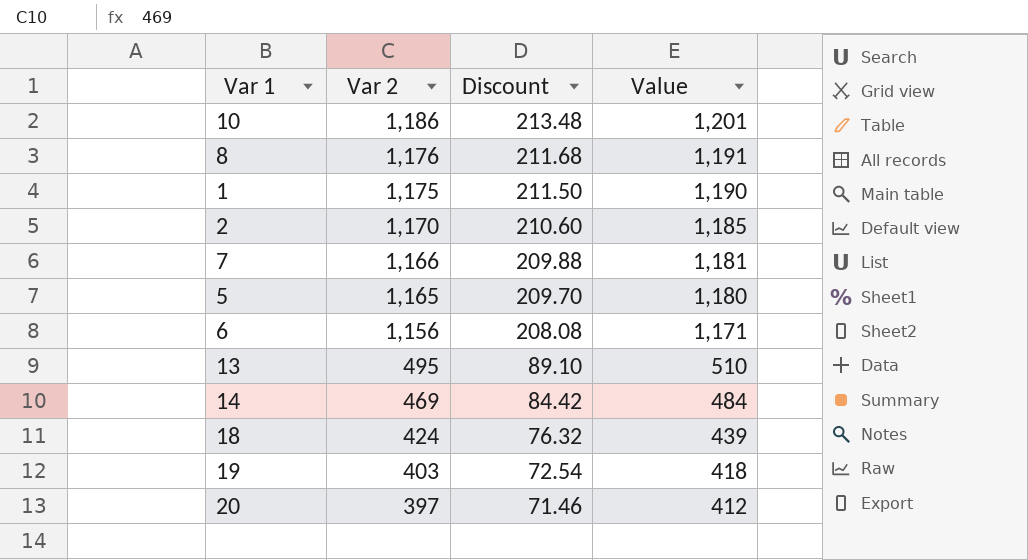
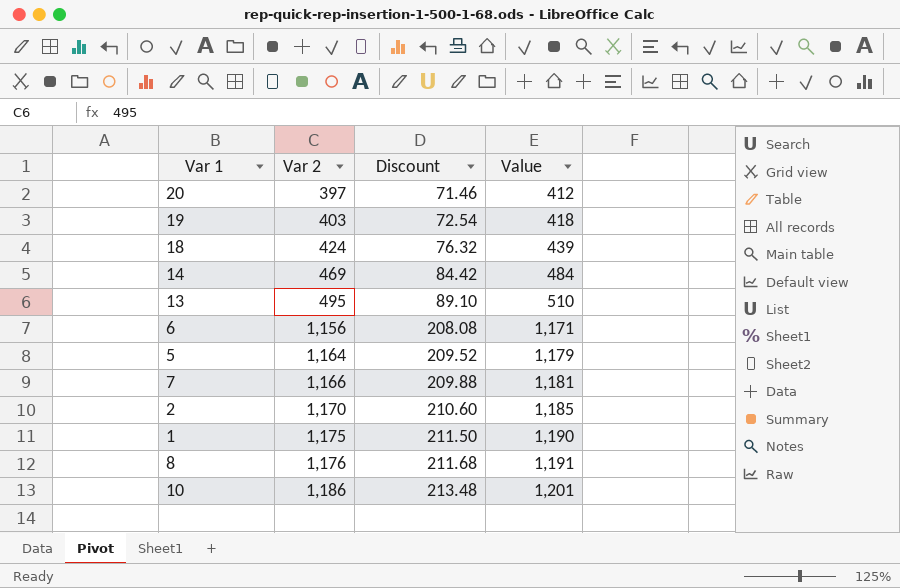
row order: Var 2 descending -> Var 2 ascending
5 | Var 2: 1,165 -> 1,164
5 | Discount: 209.70 -> 209.52
5 | Value: 1,180 -> 1,179

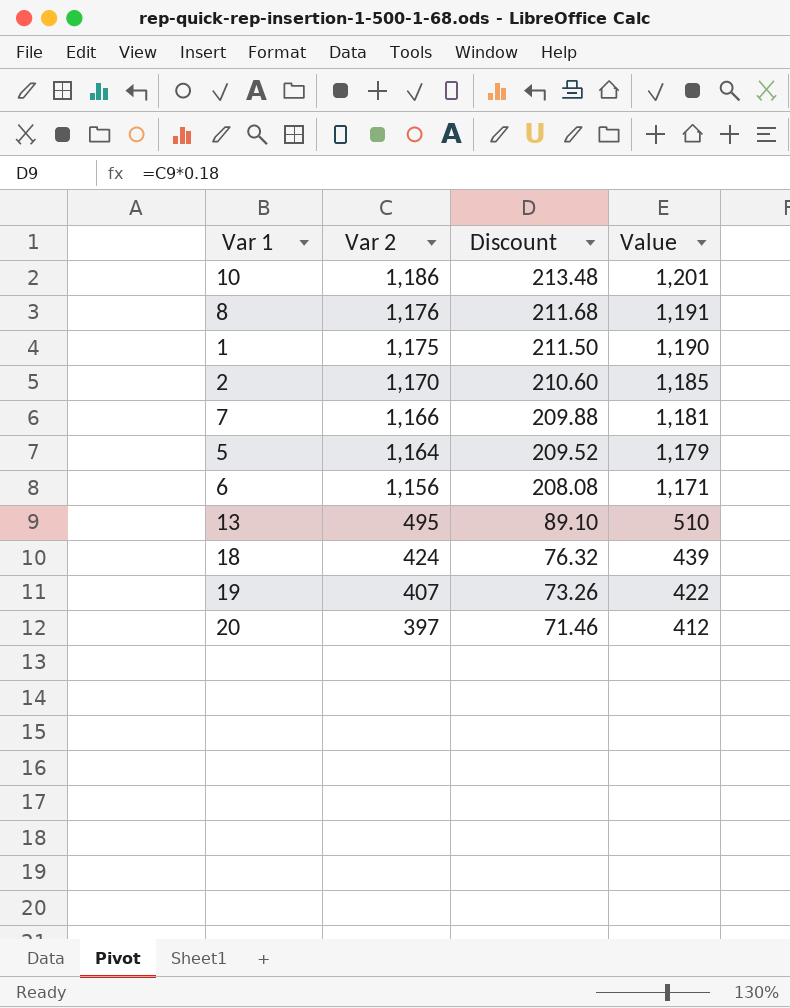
row order: Var 2 ascending -> Var 2 descending
row 14: 469 | 84.42 | 484 -> none
19 | Var 2: 403 -> 407
19 | Discount: 72.54 -> 73.26
19 | Value: 418 -> 422

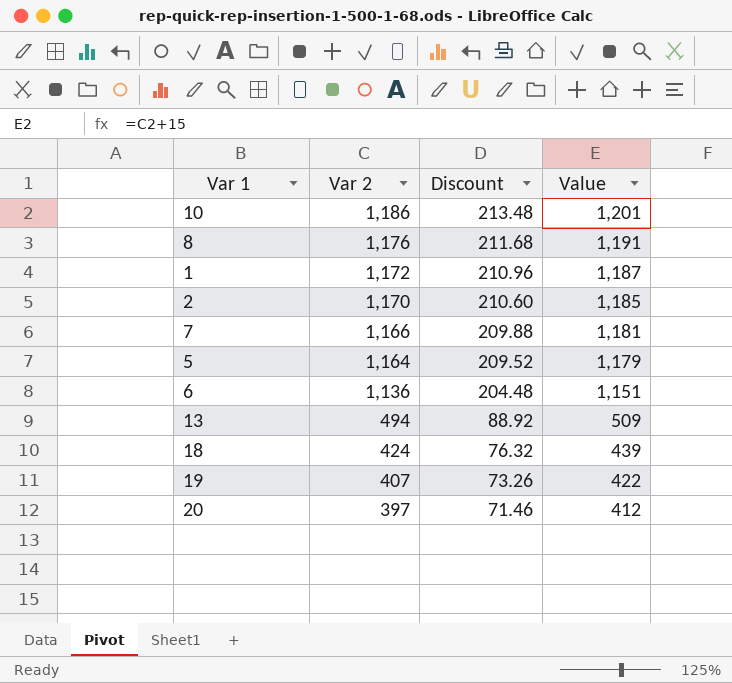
1 | Var 2: 1,175 -> 1,172
1 | Discount: 211.50 -> 210.96
1 | Value: 1,190 -> 1,187
6 | Var 2: 1,156 -> 1,136
6 | Discount: 208.08 -> 204.48
6 | Value: 1,171 -> 1,151
13 | Var 2: 495 -> 494
13 | Discount: 89.10 -> 88.92
13 | Value: 510 -> 509

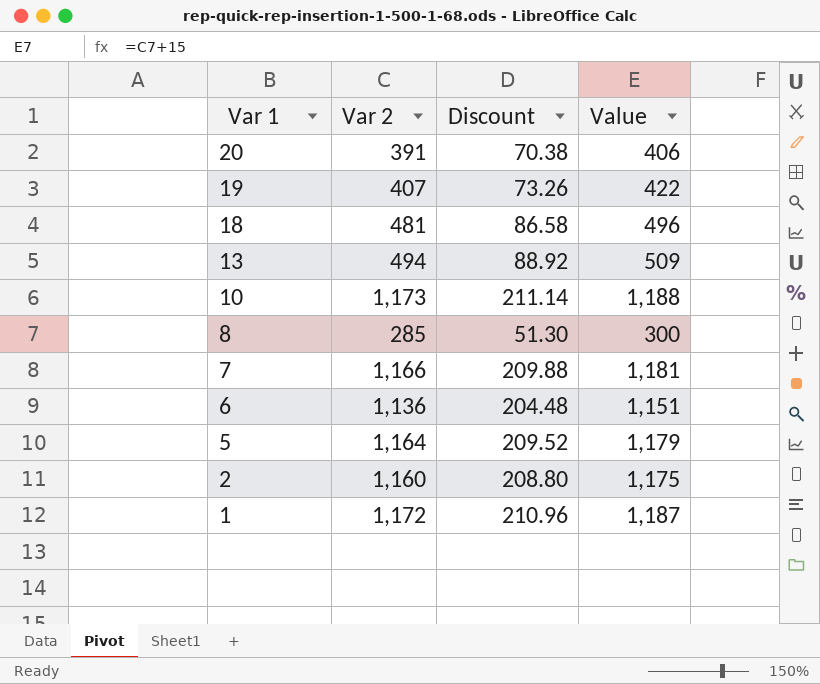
row order: Var 2 descending -> Var 1 descending
20 | Var 2: 397 -> 391
20 | Discount: 71.46 -> 70.38
20 | Value: 412 -> 406
18 | Var 2: 424 -> 481
18 | Discount: 76.32 -> 86.58
18 | Value: 439 -> 496
10 | Var 2: 1,186 -> 1,173
10 | Discount: 213.48 -> 211.14
10 | Value: 1,201 -> 1,188
8 | Var 2: 1,176 -> 285
8 | Discount: 211.68 -> 51.30
8 | Value: 1,191 -> 300
2 | Var 2: 1,170 -> 1,160
2 | Discount: 210.60 -> 208.80
2 | Value: 1,185 -> 1,175

